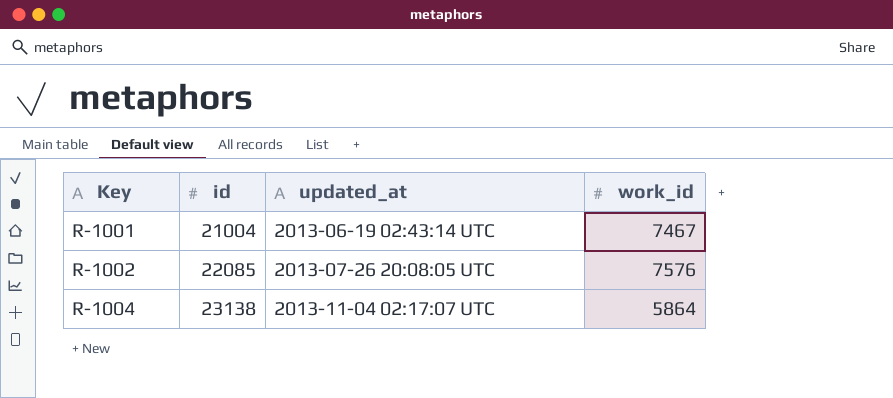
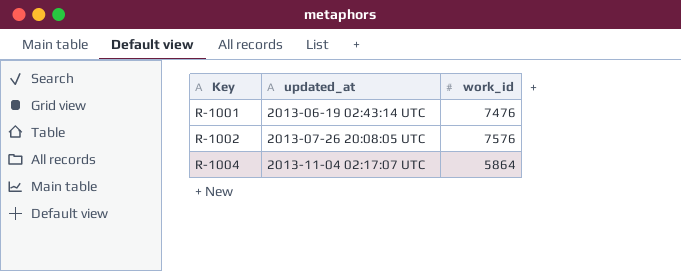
column id | position: 2 -> none
R-1001 | work_id: 7467 -> 7476

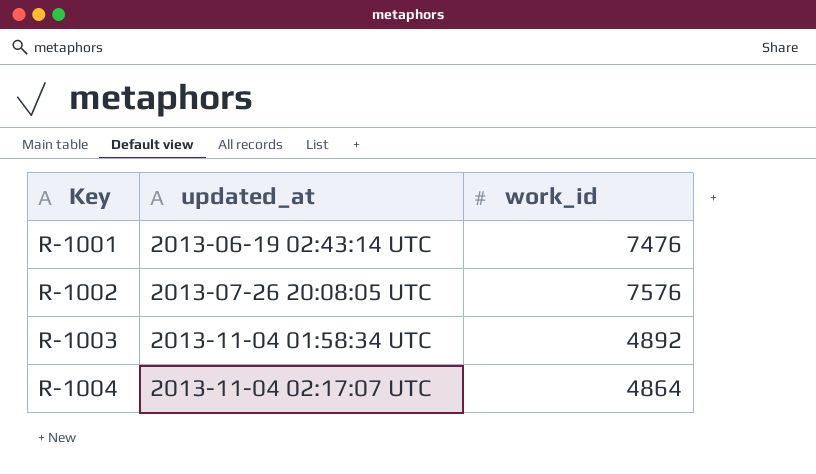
row R-1003: none -> 2013-11-04 01:58:34 UTC | 4892
R-1004 | work_id: 5864 -> 4864

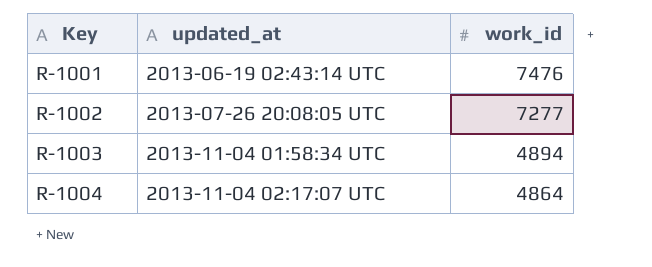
R-1002 | work_id: 7576 -> 7277
R-1003 | work_id: 4892 -> 4894

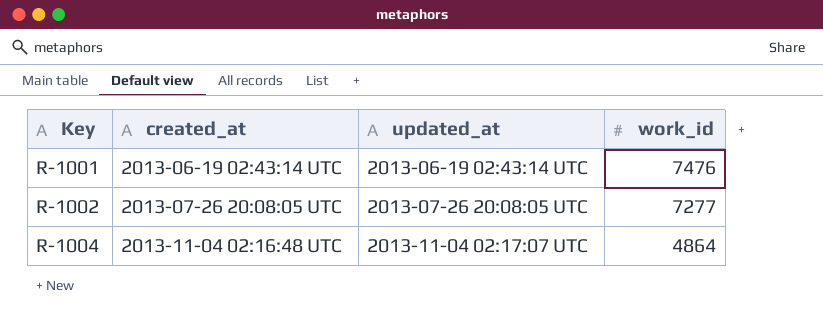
column created_at | position: none -> 2
row R-1003: 2013-11-04 01:58:34 UTC | 4894 -> none

